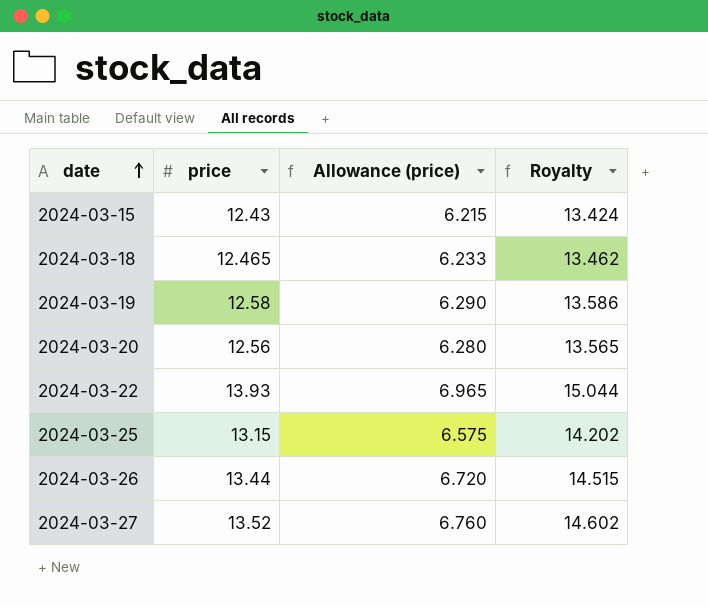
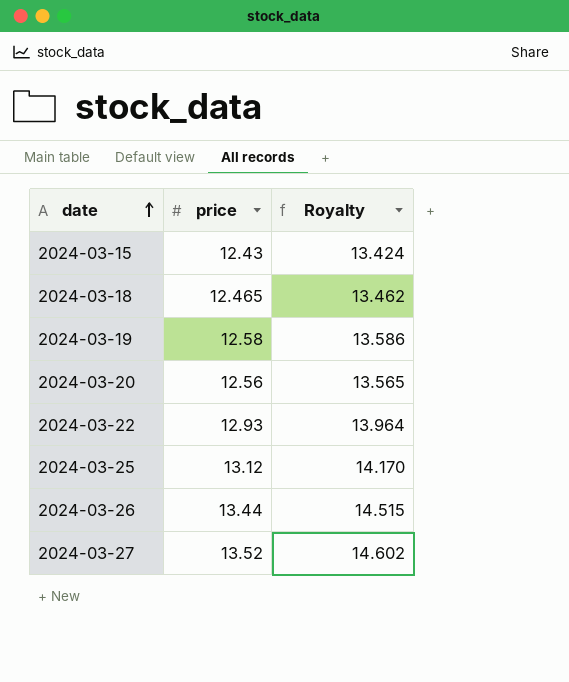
column Allowance (price) | formula: [price] * 0.5 -> none
2024-03-22 | price: 13.93 -> 12.93
2024-03-22 | Royalty: 15.044 -> 13.964
2024-03-25 | price: 13.15 -> 13.12
2024-03-25 | Royalty: 14.202 -> 14.170

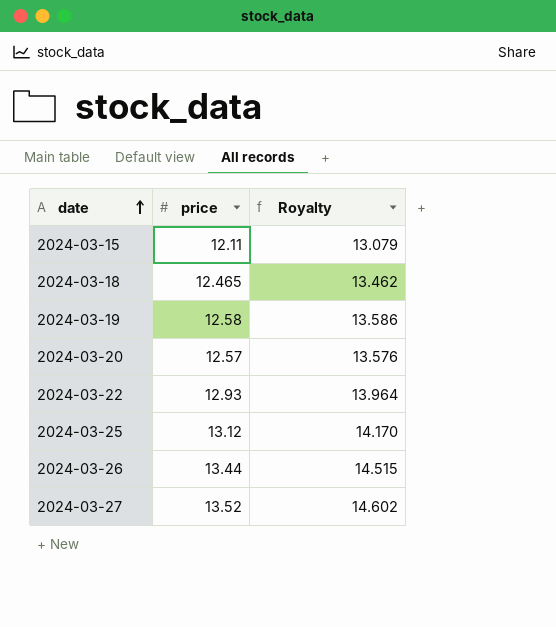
2024-03-15 | price: 12.43 -> 12.11
2024-03-15 | Royalty: 13.424 -> 13.079
2024-03-20 | price: 12.56 -> 12.57
2024-03-20 | Royalty: 13.565 -> 13.576

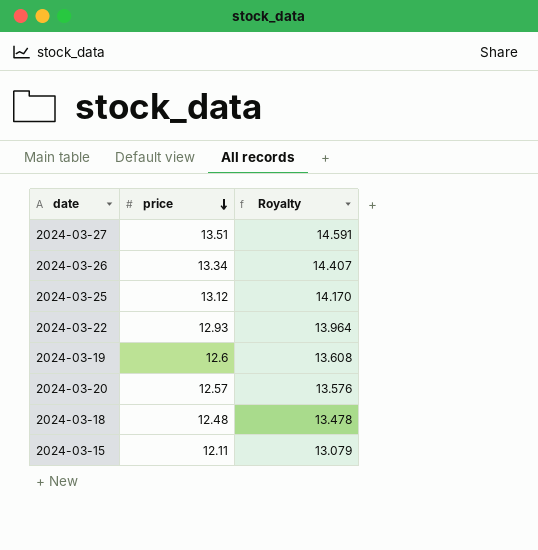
row order: date ascending -> price descending
2024-03-27 | price: 13.52 -> 13.51
2024-03-27 | Royalty: 14.602 -> 14.591
2024-03-26 | price: 13.44 -> 13.34
2024-03-26 | Royalty: 14.515 -> 14.407
2024-03-19 | price: 12.58 -> 12.6
2024-03-19 | Royalty: 13.586 -> 13.608
2024-03-18 | price: 12.465 -> 12.48
2024-03-18 | Royalty: 13.462 -> 13.478

